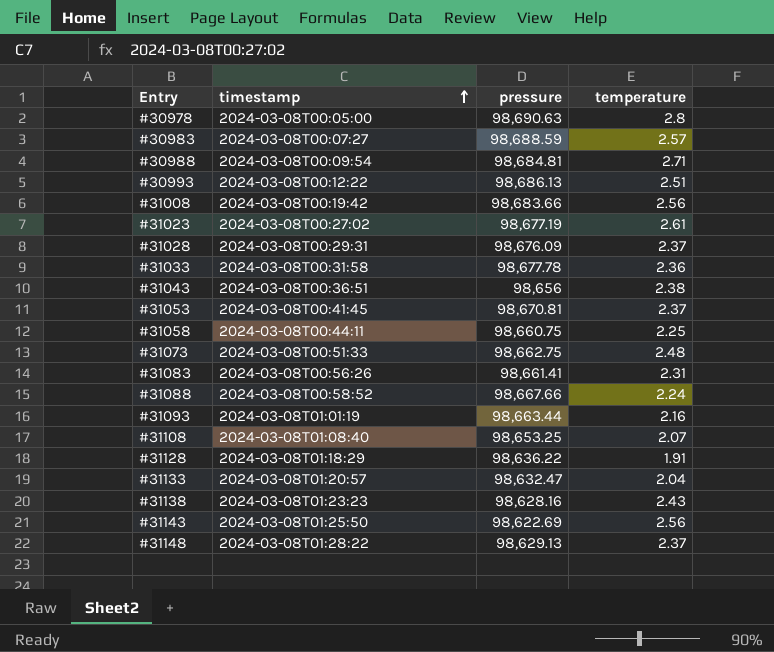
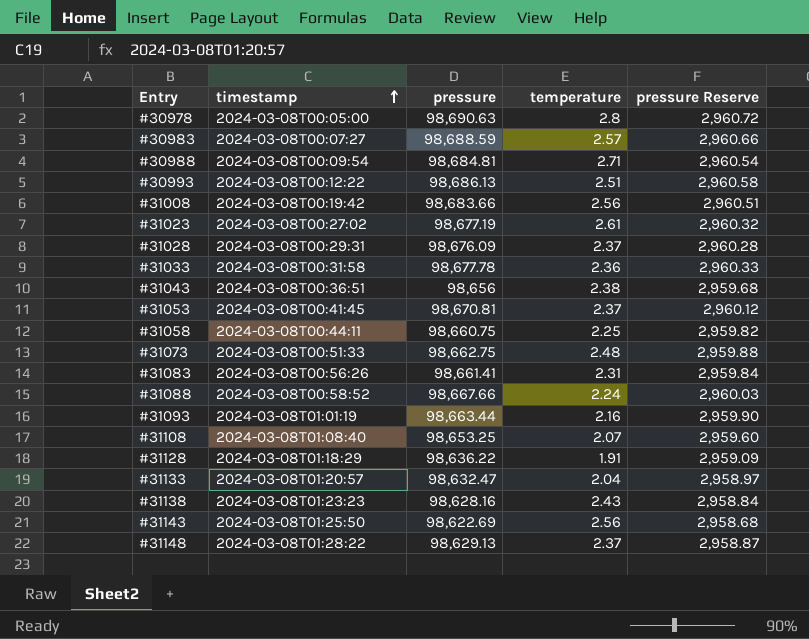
column pressure Reserve | formula: none -> [pressure] * 0.03

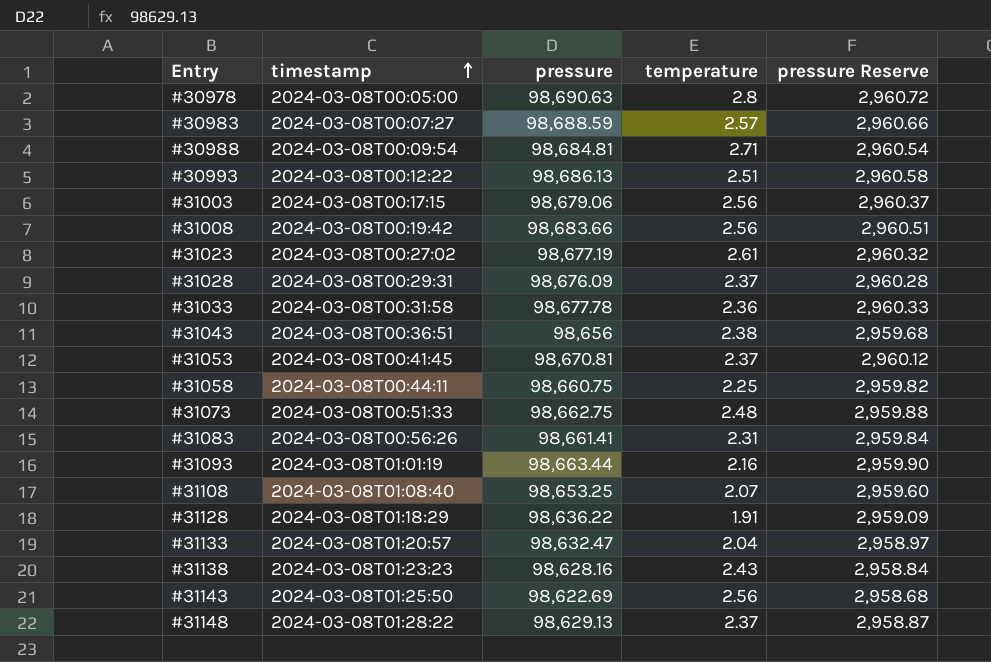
row #31088: 2024-03-08T00:58:52 | 98,667.66 | 2.24 | 2,960.03 -> none
row #31003: none -> 2024-03-08T00:17:15 | 98,679.06 | 2.56 | 2,960.37

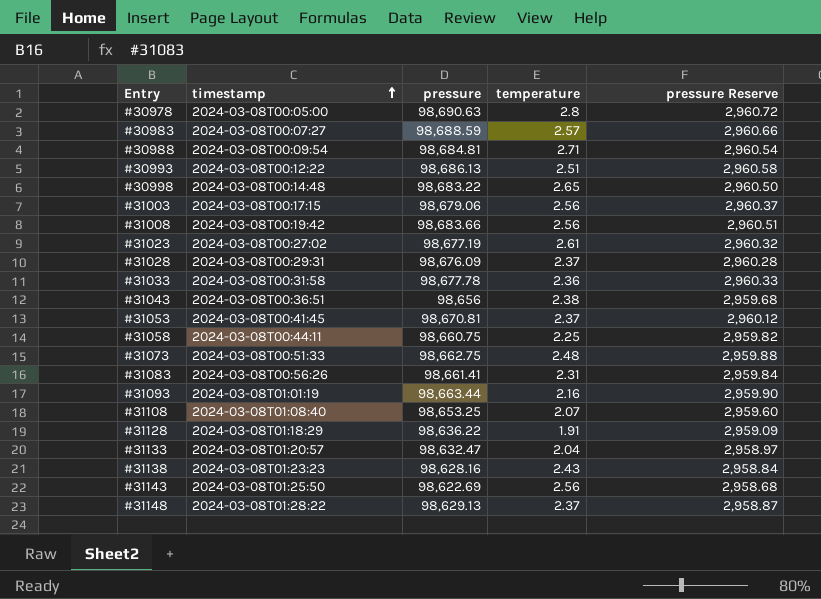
row #30998: none -> 2024-03-08T00:14:48 | 98,683.22 | 2.65 | 2,960.50

